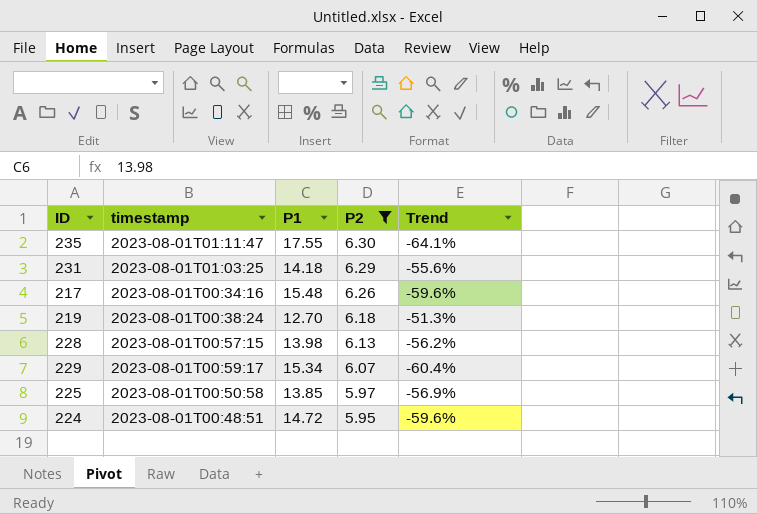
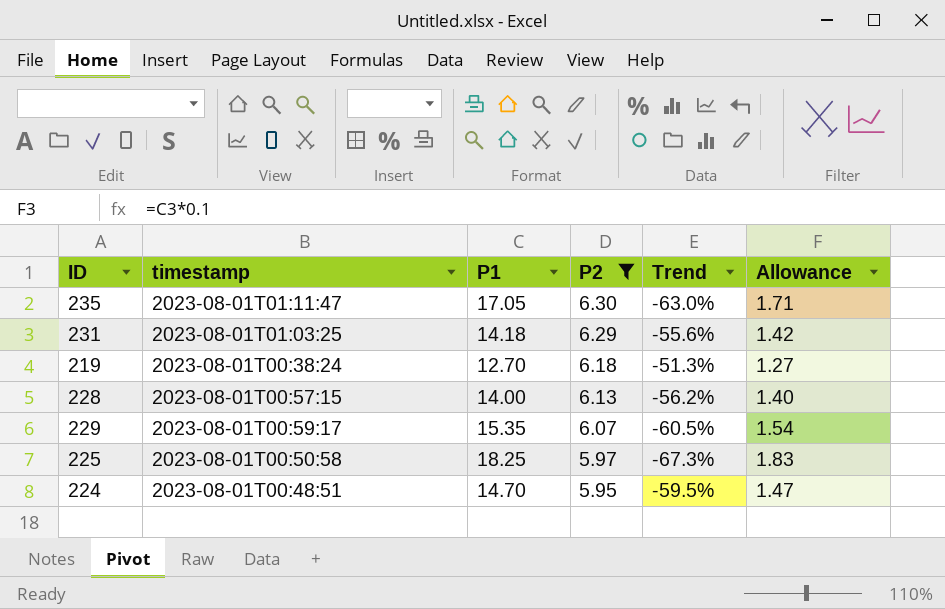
column Allowance | formula: none -> [P1] * 0.1
row 217: 2023-08-01T00:34:16 | 15.48 | 6.26 | -59.6% -> none
235 | P1: 17.55 -> 17.05
235 | Trend: -64.1% -> -63.0%
228 | P1: 13.98 -> 14.00
229 | P1: 15.34 -> 15.35
229 | Trend: -60.4% -> -60.5%
225 | P1: 13.85 -> 18.25
225 | Trend: -56.9% -> -67.3%
224 | P1: 14.72 -> 14.70
224 | Trend: -59.6% -> -59.5%

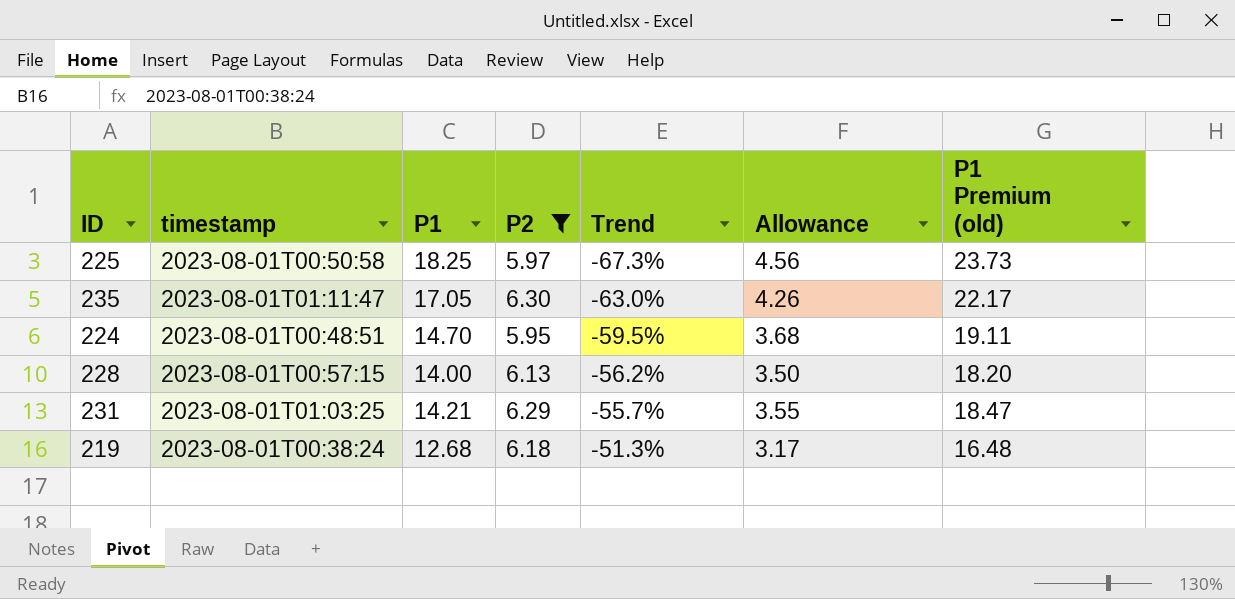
row order: P2 descending -> Trend ascending
column Allowance | formula: [P1] * 0.1 -> [P1] * 0.25
column P1 Premium (old) | formula: none -> [P1] * 1.3
row 229: 2023-08-01T00:59:17 | 15.35 | 6.07 | -60.5% | 1.54 -> none
231 | P1: 14.18 -> 14.21
231 | Trend: -55.6% -> -55.7%
219 | P1: 12.70 -> 12.68

